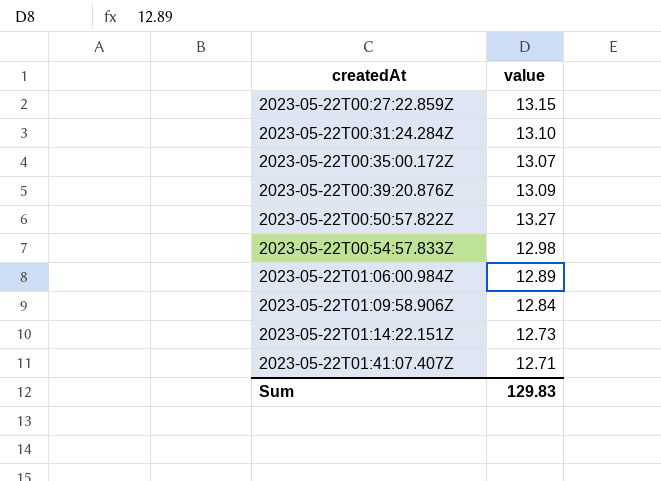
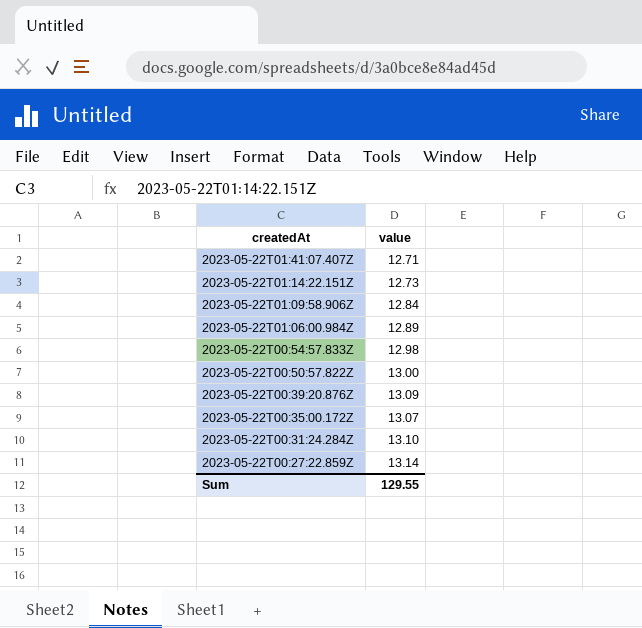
row order: createdAt ascending -> createdAt descending
2023-05-22T00:50:57.822Z | value: 13.27 -> 13.00
2023-05-22T00:27:22.859Z | value: 13.15 -> 13.14
Sum | value: 129.83 -> 129.55

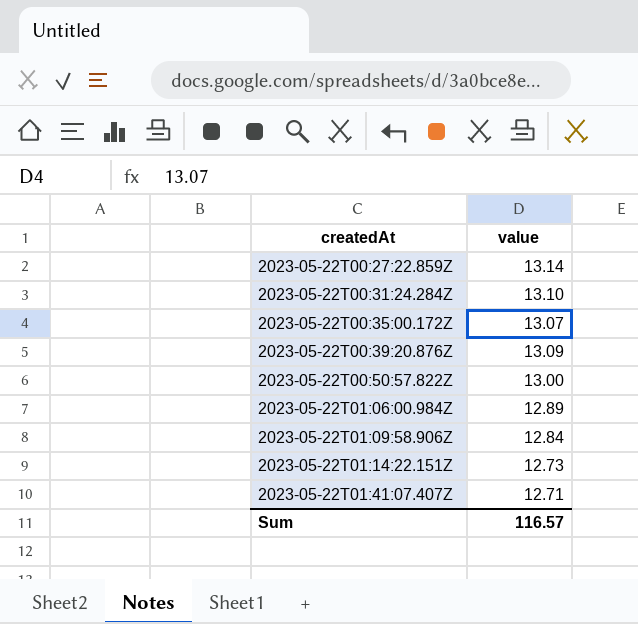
row order: createdAt descending -> createdAt ascending
row 2023-05-22T00:54:57.833Z: 12.98 -> none
Sum | value: 129.55 -> 116.57

